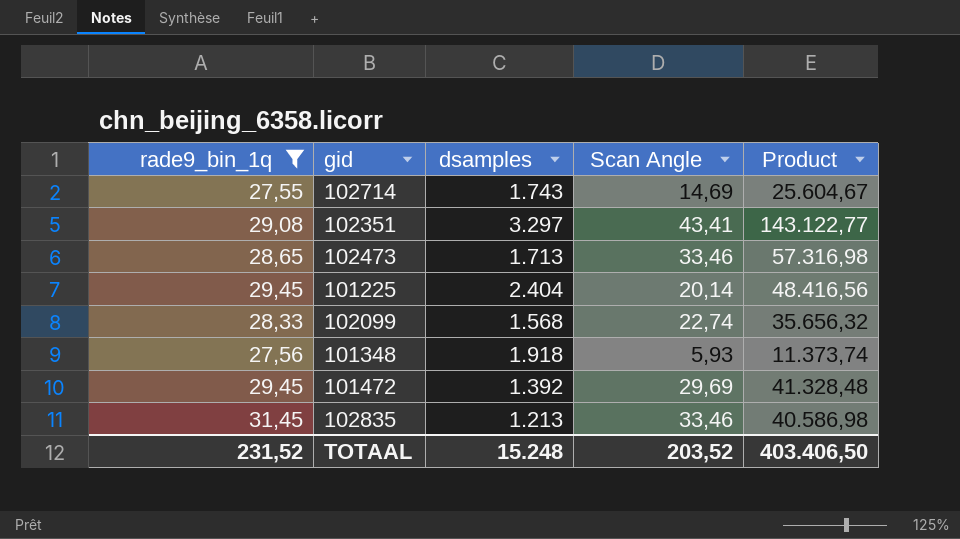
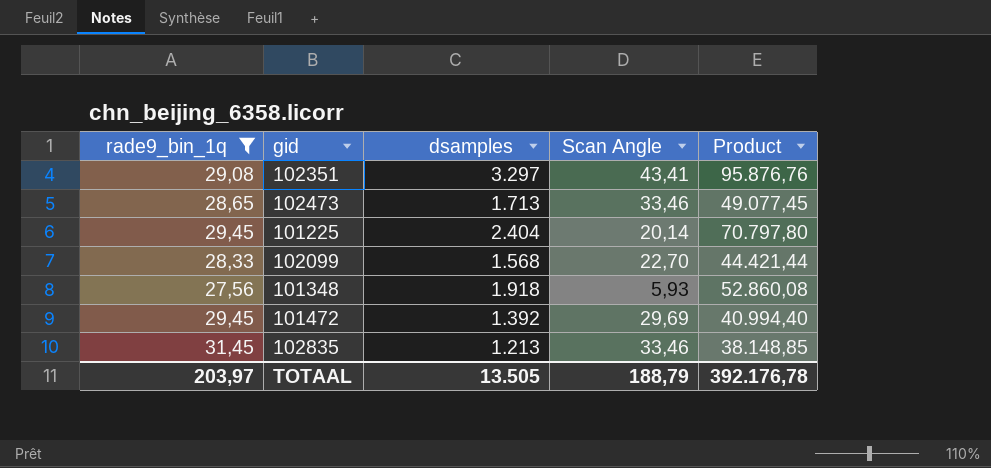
column Product | formula: [dsamples] * [Scan Angle] -> [rade9_bin_1q] * [dsamples]
row 102714: 27,55 | 1.743 | 14,69 | 25.604,67 -> none
102099 | Scan Angle: 22,74 -> 22,70
TOTAAL | rade9_bin_1q: 231,52 -> 203,97
TOTAAL | dsamples: 15.248 -> 13.505
TOTAAL | Scan Angle: 203,52 -> 188,79
TOTAAL | Product: 403.406,50 -> 392.176,78

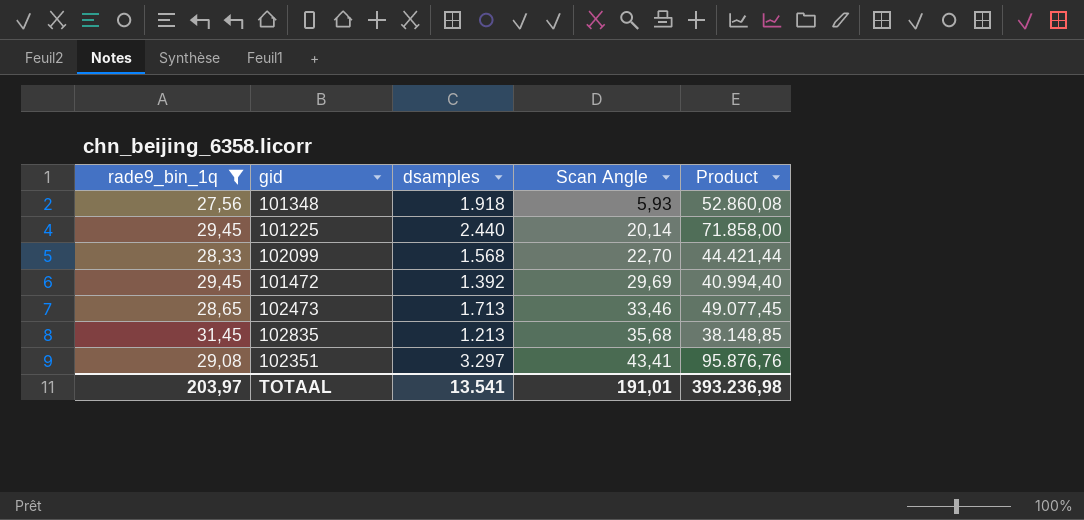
row order: none -> Scan Angle ascending
101225 | dsamples: 2.404 -> 2.440
101225 | Product: 70.797,80 -> 71.858,00
102835 | Scan Angle: 33,46 -> 35,68
TOTAAL | dsamples: 13.505 -> 13.541
TOTAAL | Scan Angle: 188,79 -> 191,01
TOTAAL | Product: 392.176,78 -> 393.236,98

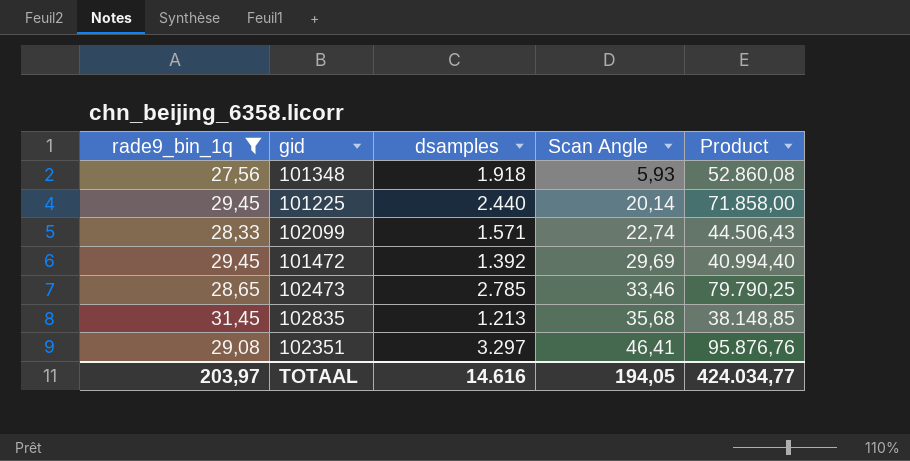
102099 | dsamples: 1.568 -> 1.571
102099 | Scan Angle: 22,70 -> 22,74
102099 | Product: 44.421,44 -> 44.506,43
102473 | dsamples: 1.713 -> 2.785
102473 | Product: 49.077,45 -> 79.790,25
102351 | Scan Angle: 43,41 -> 46,41
TOTAAL | dsamples: 13.541 -> 14.616
TOTAAL | Scan Angle: 191,01 -> 194,05
TOTAAL | Product: 393.236,98 -> 424.034,77

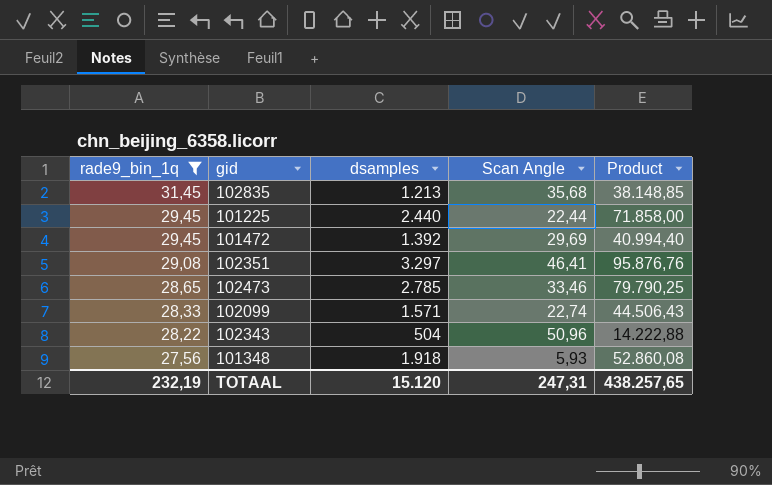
row order: Scan Angle ascending -> rade9_bin_1q descending
101225 | Scan Angle: 20,14 -> 22,44
row 102343: none -> 28,22 | 504 | 50,96 | 14.222,88
TOTAAL | rade9_bin_1q: 203,97 -> 232,19
TOTAAL | dsamples: 14.616 -> 15.120
TOTAAL | Scan Angle: 194,05 -> 247,31
TOTAAL | Product: 424.034,77 -> 438.257,65

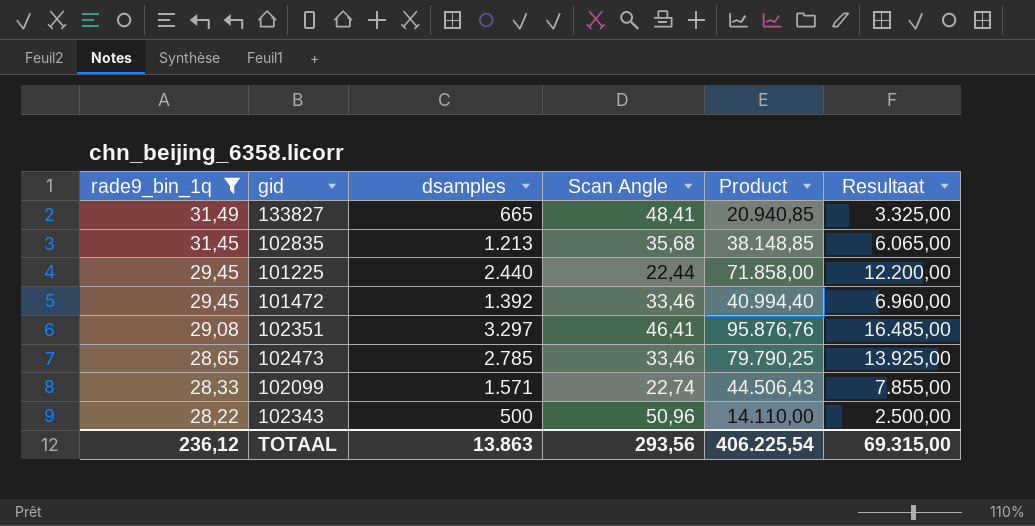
column Resultaat | formula: none -> [dsamples] * 5
row 101348: 27,56 | 1.918 | 5,93 | 52.860,08 -> none
row 133827: none -> 31,49 | 665 | 48,41 | 20.940,85 | 3.325,00
101472 | Scan Angle: 29,69 -> 33,46
102343 | dsamples: 504 -> 500
102343 | Product: 14.222,88 -> 14.110,00
TOTAAL | rade9_bin_1q: 232,19 -> 236,12
TOTAAL | dsamples: 15.120 -> 13.863
TOTAAL | Scan Angle: 247,31 -> 293,56
TOTAAL | Product: 438.257,65 -> 406.225,54

